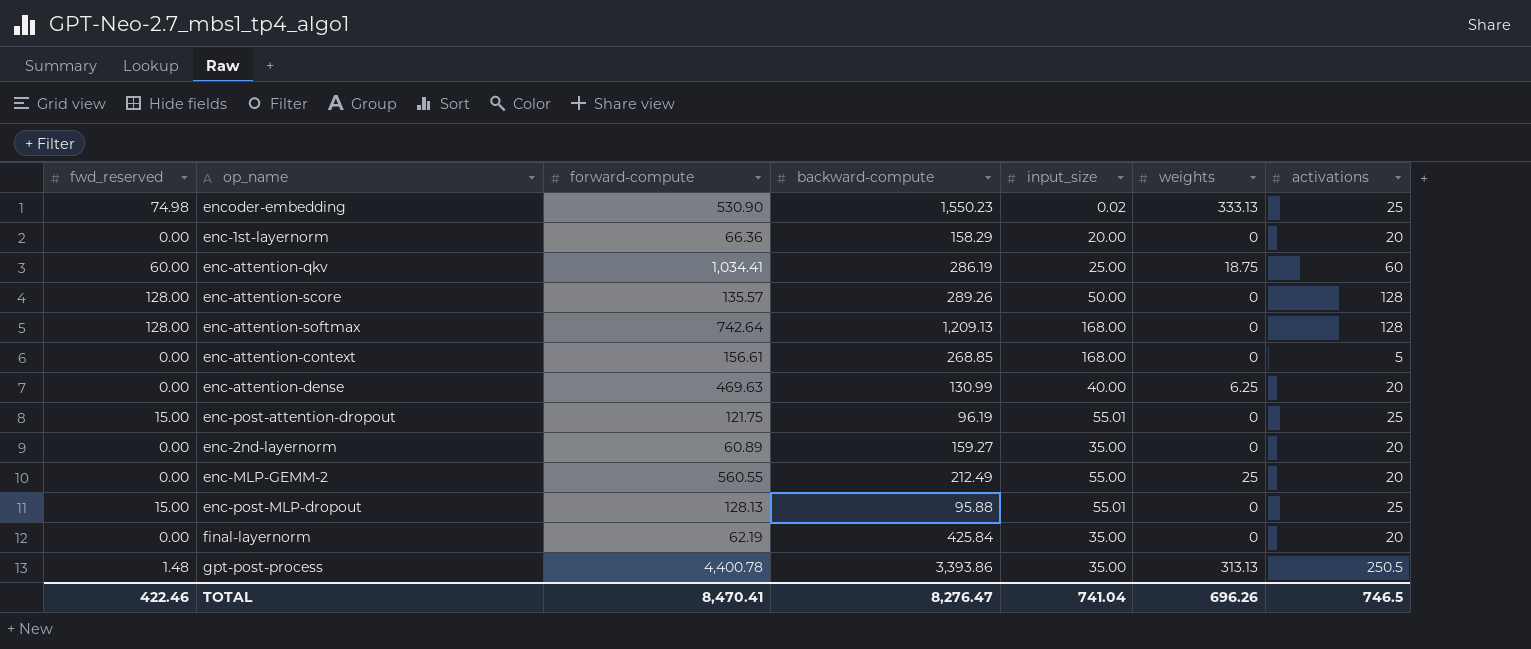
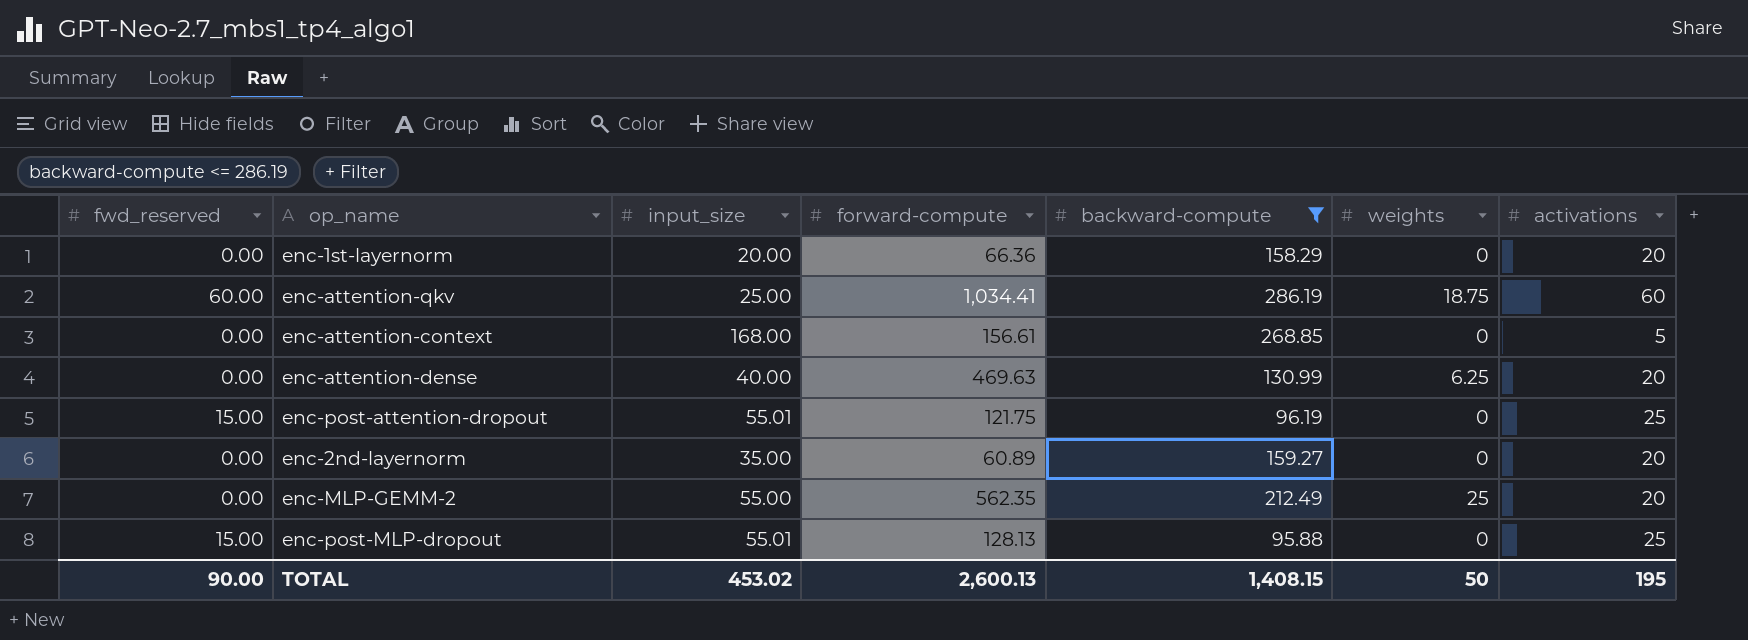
filter: none -> backward-compute <= 286.19
column input_size | position: 5 -> 3
enc-MLP-GEMM-2 | forward-compute: 560.55 -> 562.35
TOTAL | fwd_reserved: 422.46 -> 90.00
TOTAL | input_size: 741.04 -> 453.02
TOTAL | forward-compute: 8,470.41 -> 2,600.13
TOTAL | backward-compute: 8,276.47 -> 1,408.15
TOTAL | weights: 696.26 -> 50
TOTAL | activations: 746.5 -> 195

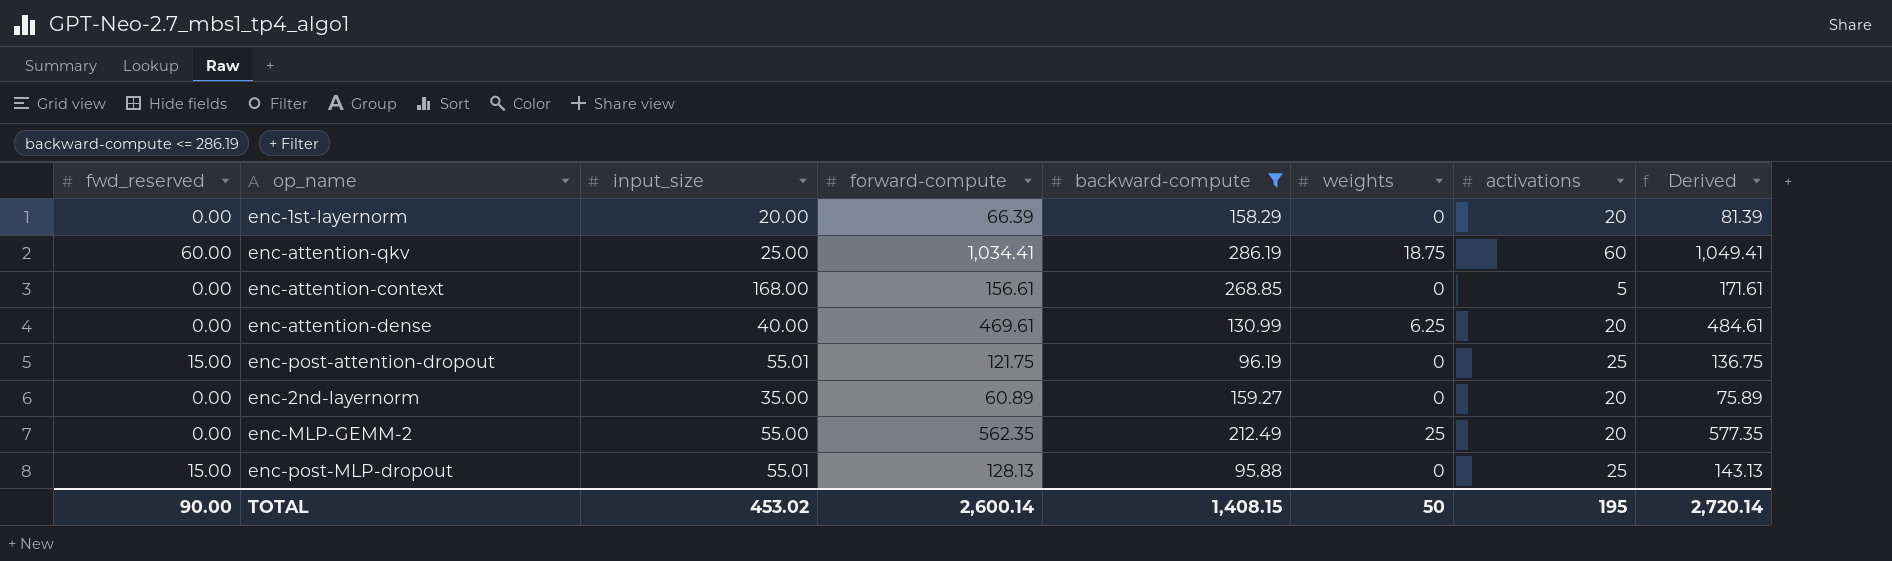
column Derived | formula: none -> [forward-compute] + 15
enc-1st-layernorm | forward-compute: 66.36 -> 66.39
enc-attention-dense | forward-compute: 469.63 -> 469.61
TOTAL | forward-compute: 2,600.13 -> 2,600.14

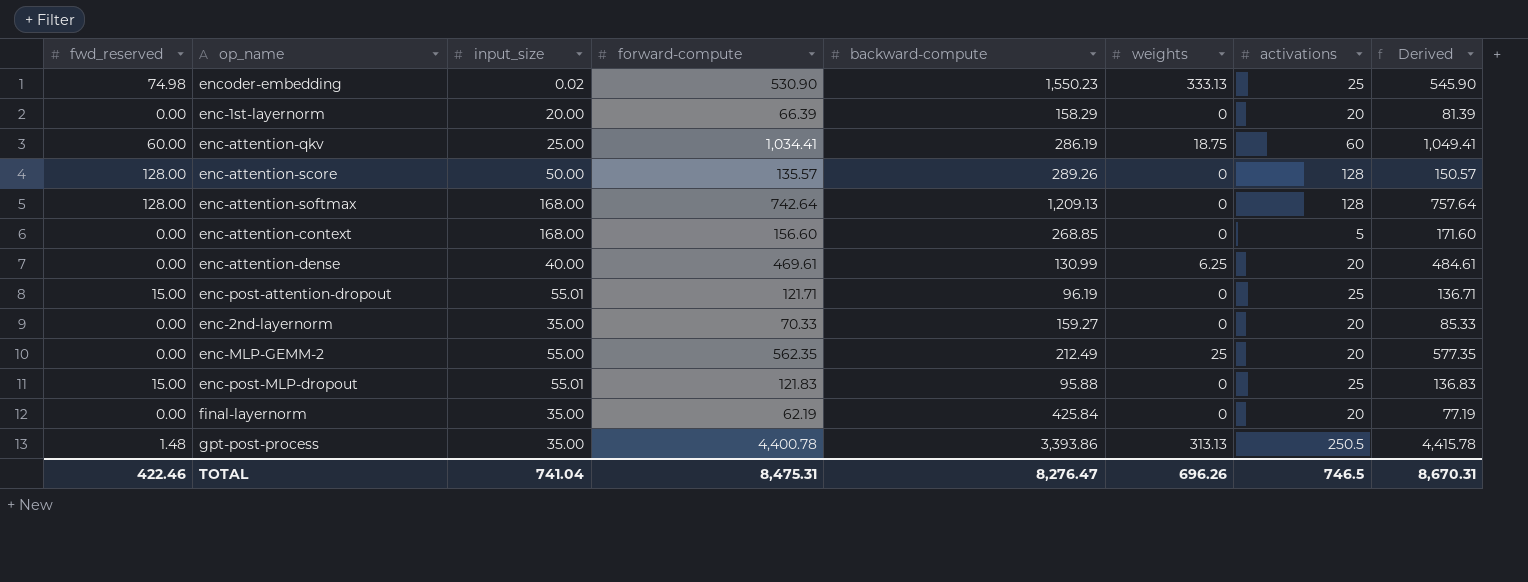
filter: backward-compute <= 286.19 -> none
enc-attention-context | forward-compute: 156.61 -> 156.60
enc-attention-context | Derived: 171.61 -> 171.60
enc-post-attention-dropout | forward-compute: 121.75 -> 121.71
enc-post-attention-dropout | Derived: 136.75 -> 136.71
enc-2nd-layernorm | forward-compute: 60.89 -> 70.33
enc-2nd-layernorm | Derived: 75.89 -> 85.33
enc-post-MLP-dropout | forward-compute: 128.13 -> 121.83
enc-post-MLP-dropout | Derived: 143.13 -> 136.83
TOTAL | fwd_reserved: 90.00 -> 422.46
TOTAL | input_size: 453.02 -> 741.04
TOTAL | forward-compute: 2,600.14 -> 8,475.31
TOTAL | backward-compute: 1,408.15 -> 8,276.47
TOTAL | weights: 50 -> 696.26
TOTAL | activations: 195 -> 746.5
TOTAL | Derived: 2,720.14 -> 8,670.31

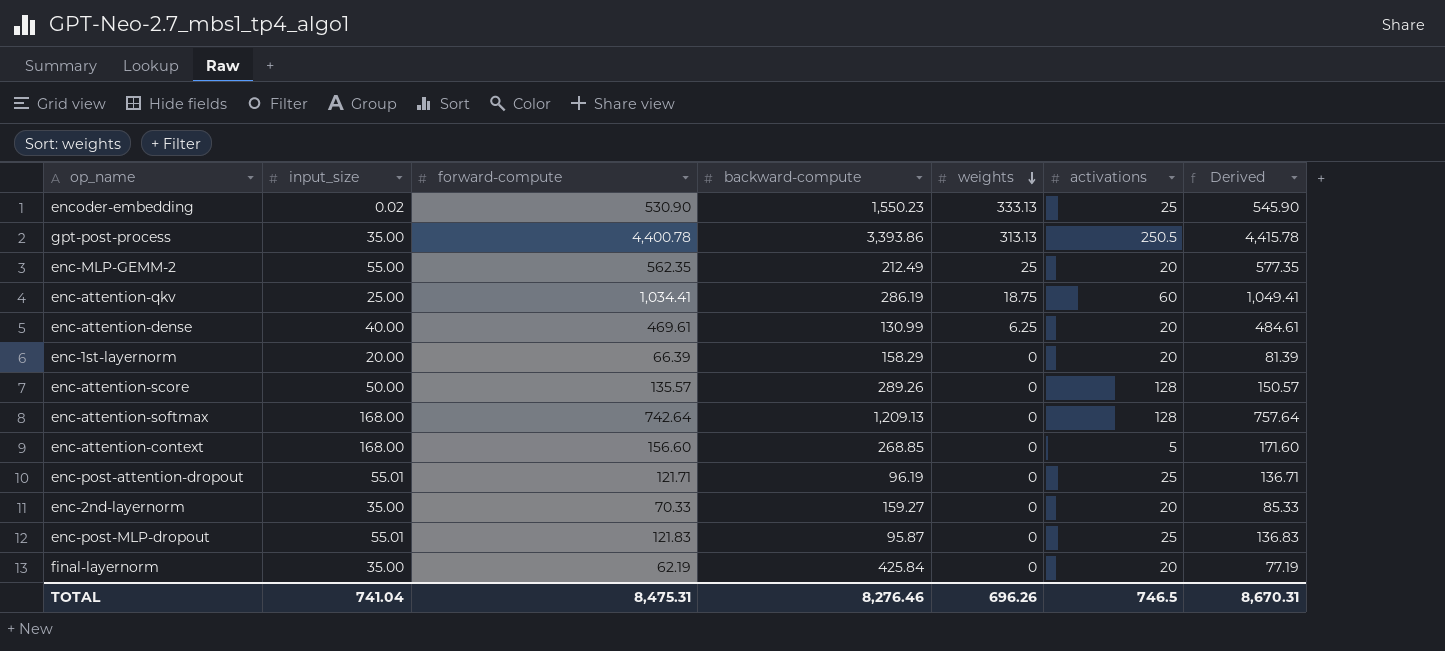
row order: none -> weights descending
column fwd_reserved | position: 1 -> none
enc-post-MLP-dropout | backward-compute: 95.88 -> 95.87
TOTAL | backward-compute: 8,276.47 -> 8,276.46

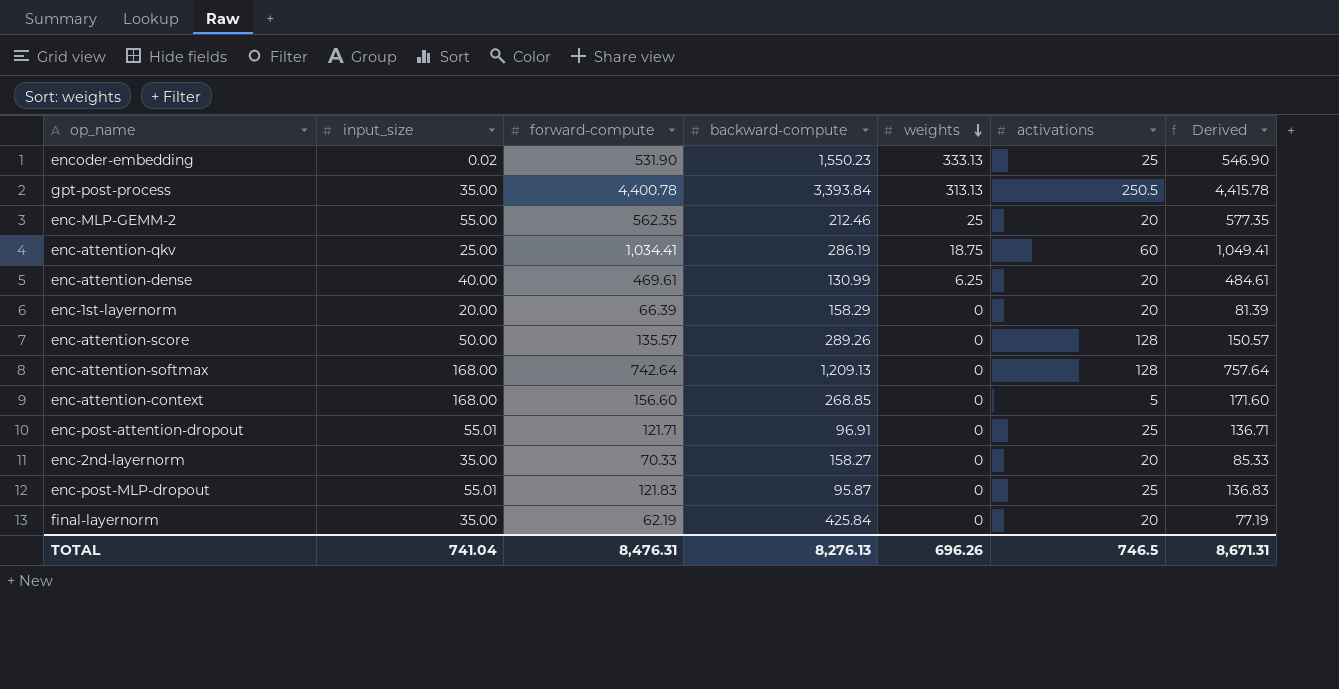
encoder-embedding | forward-compute: 530.90 -> 531.90
encoder-embedding | Derived: 545.90 -> 546.90
gpt-post-process | backward-compute: 3,393.86 -> 3,393.84
enc-MLP-GEMM-2 | backward-compute: 212.49 -> 212.46
enc-post-attention-dropout | backward-compute: 96.19 -> 96.91
enc-2nd-layernorm | backward-compute: 159.27 -> 158.27
TOTAL | forward-compute: 8,475.31 -> 8,476.31
TOTAL | backward-compute: 8,276.46 -> 8,276.13
TOTAL | Derived: 8,670.31 -> 8,671.31

